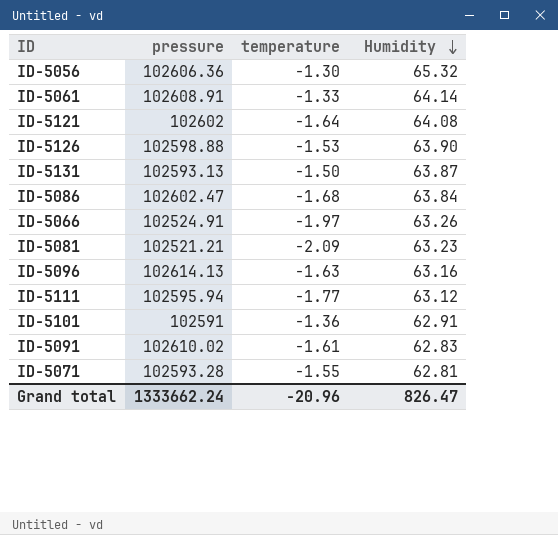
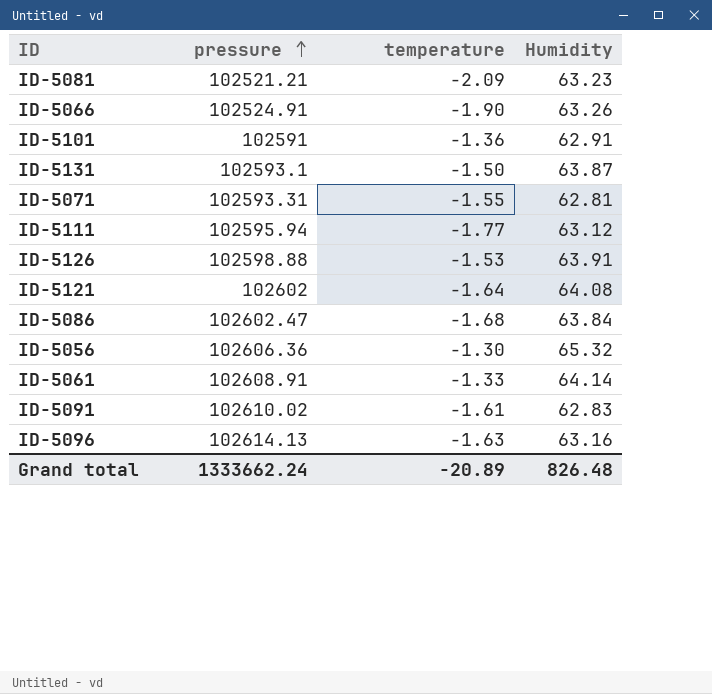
row order: Humidity descending -> pressure ascending
ID-5066 | temperature: -1.97 -> -1.90
ID-5131 | pressure: 102593.13 -> 102593.1
ID-5071 | pressure: 102593.28 -> 102593.31
ID-5126 | Humidity: 63.90 -> 63.91
Grand total | temperature: -20.96 -> -20.89
Grand total | Humidity: 826.47 -> 826.48

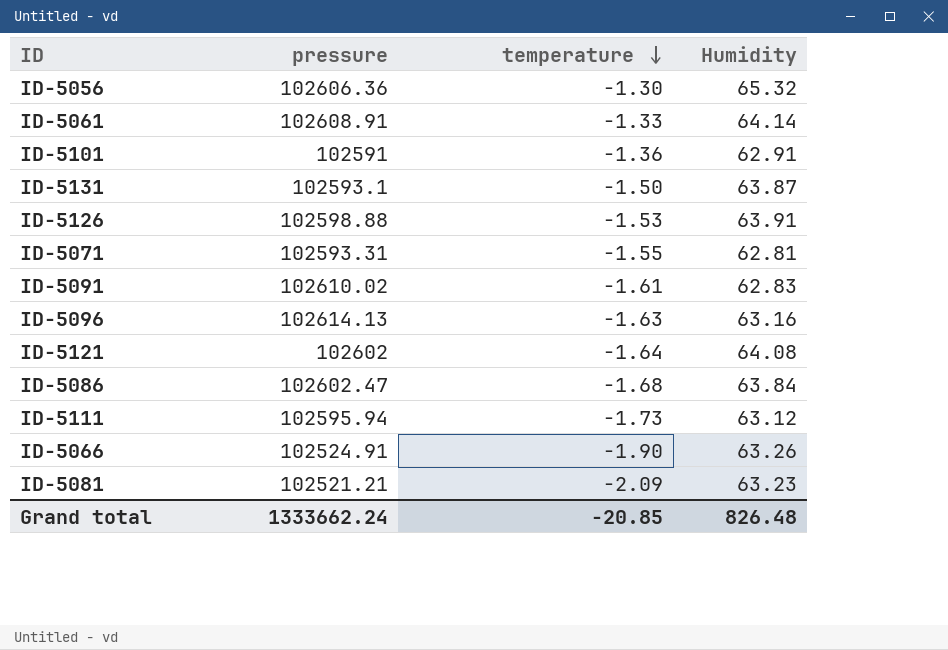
row order: pressure ascending -> temperature descending
ID-5111 | temperature: -1.77 -> -1.73
Grand total | temperature: -20.89 -> -20.85

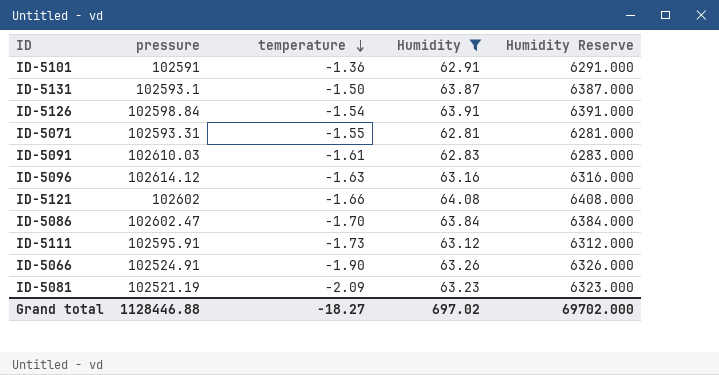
filter: none -> Humidity <= 64.08
column Humidity Reserve | formula: none -> [Humidity] * 100
ID-5126 | pressure: 102598.88 -> 102598.84
ID-5126 | temperature: -1.53 -> -1.54
ID-5091 | pressure: 102610.02 -> 102610.03
ID-5096 | pressure: 102614.13 -> 102614.12
ID-5121 | temperature: -1.64 -> -1.66
ID-5086 | temperature: -1.68 -> -1.70
ID-5111 | pressure: 102595.94 -> 102595.91
ID-5081 | pressure: 102521.21 -> 102521.19
Grand total | pressure: 1333662.24 -> 1128446.88
Grand total | temperature: -20.85 -> -18.27
Grand total | Humidity: 826.48 -> 697.02

